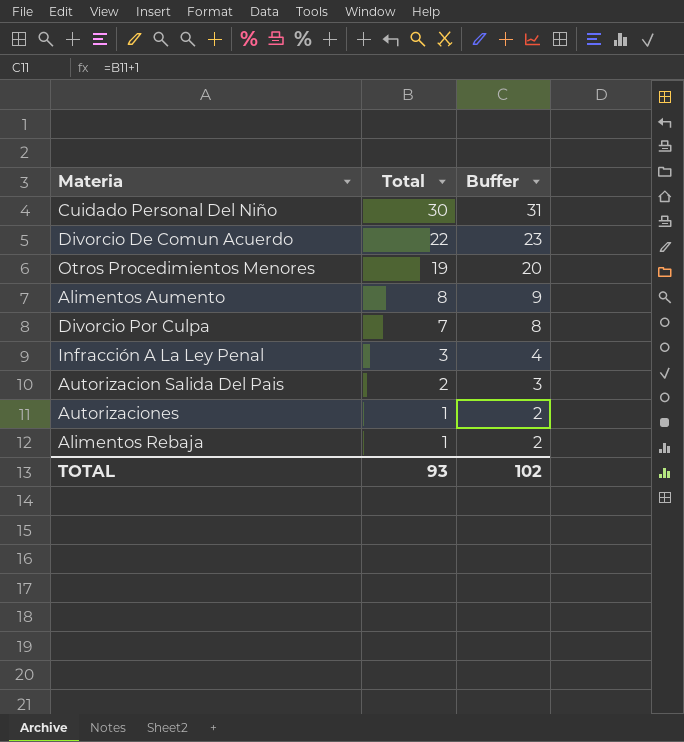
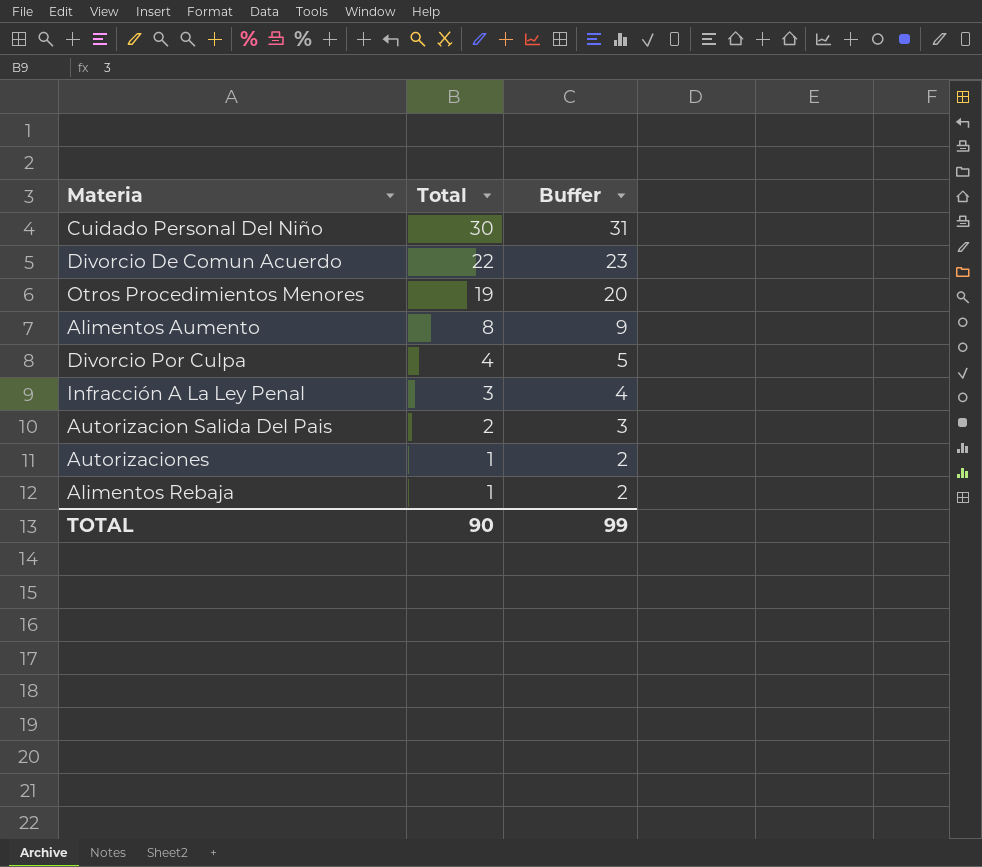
Divorcio Por Culpa | Total: 7 -> 4
Divorcio Por Culpa | Buffer: 8 -> 5
TOTAL | Total: 93 -> 90
TOTAL | Buffer: 102 -> 99

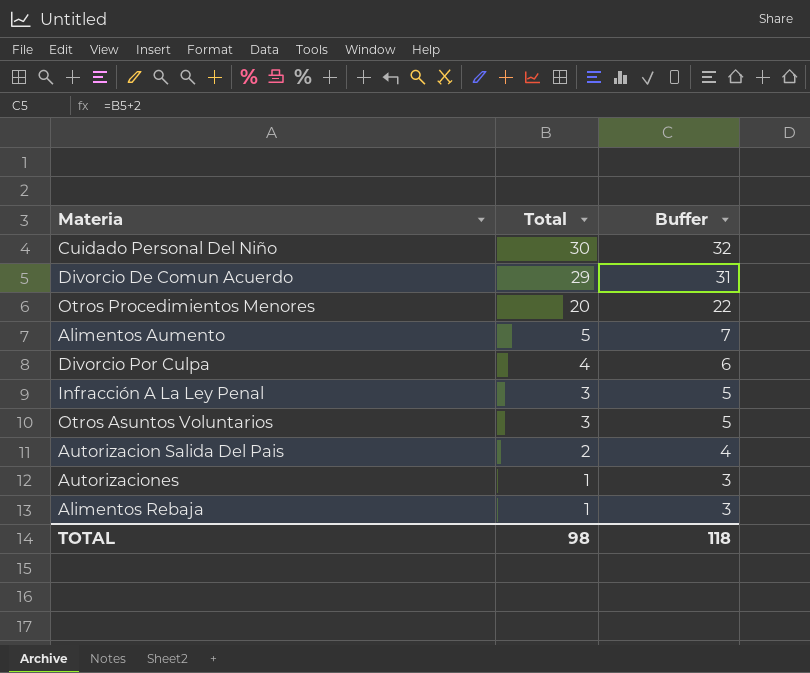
column Buffer | formula: [Total] + 1 -> [Total] + 2
Divorcio De Comun Acuerdo | Total: 22 -> 29
Otros Procedimientos Menores | Total: 19 -> 20
Alimentos Aumento | Total: 8 -> 5
row Otros Asuntos Voluntarios: none -> 3 | 5
TOTAL | Total: 90 -> 98
TOTAL | Buffer: 99 -> 118

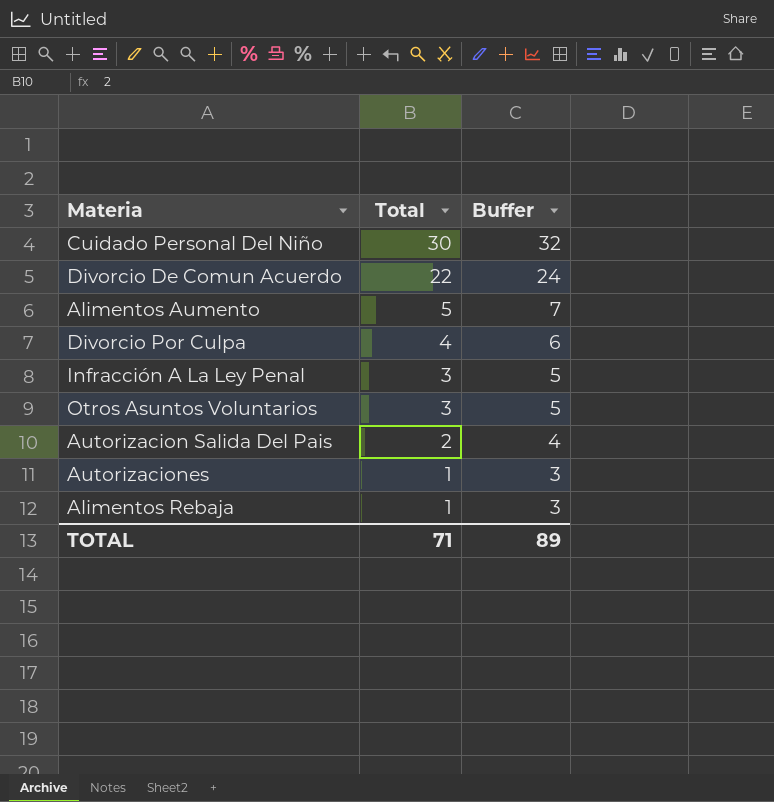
row Otros Procedimientos Menores: 20 | 22 -> none
Divorcio De Comun Acuerdo | Total: 29 -> 22
Divorcio De Comun Acuerdo | Buffer: 31 -> 24
TOTAL | Total: 98 -> 71
TOTAL | Buffer: 118 -> 89

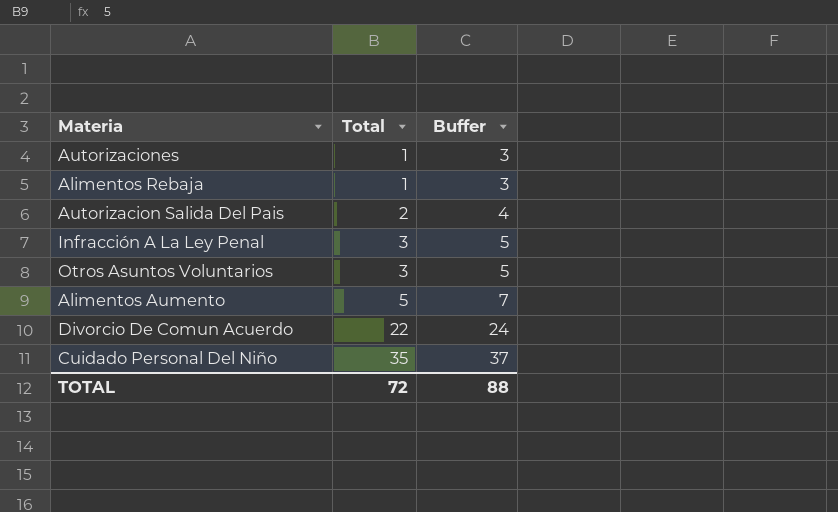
row order: Total descending -> Total ascending
row Divorcio Por Culpa: 4 | 6 -> none
Cuidado Personal Del Niño | Total: 30 -> 35
Cuidado Personal Del Niño | Buffer: 32 -> 37
TOTAL | Total: 71 -> 72
TOTAL | Buffer: 89 -> 88

